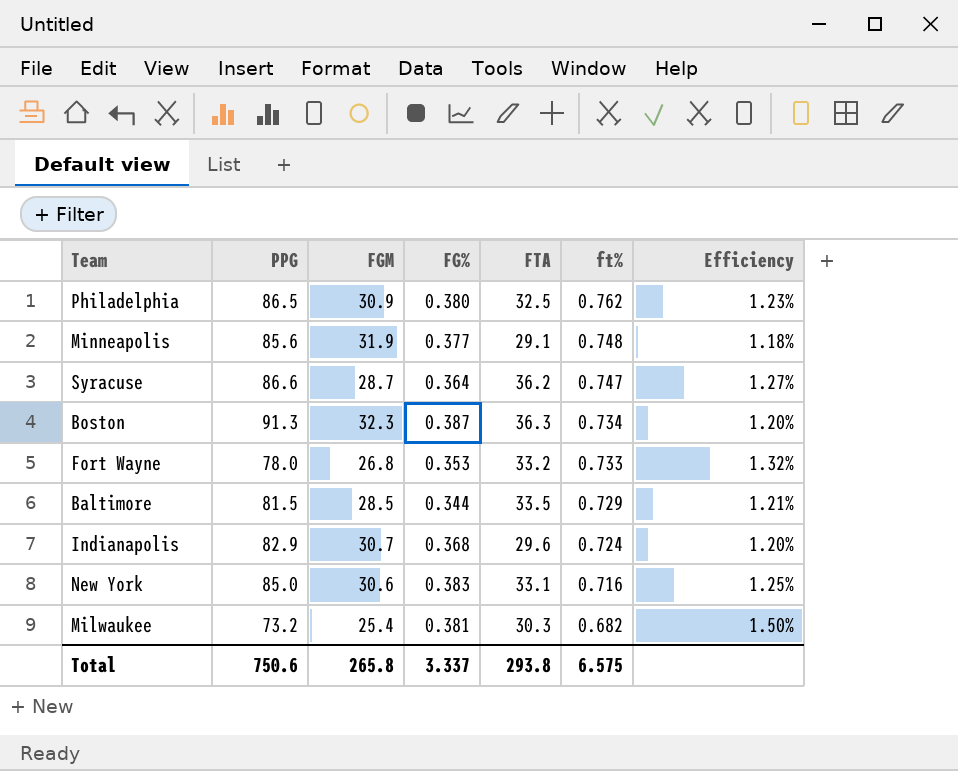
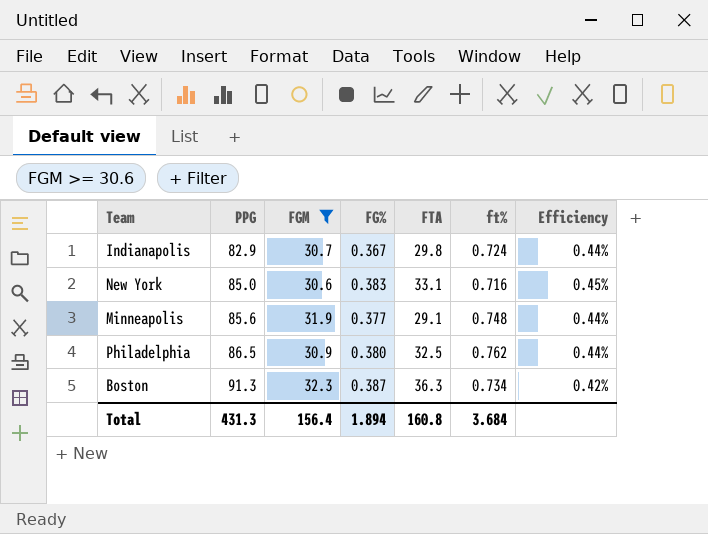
filter: none -> FGM >= 30.6
row order: ft% descending -> PPG ascending
column Efficiency | formula: [FG%] / [FGM] -> [FG%] / [PPG]
Indianapolis | FG%: 0.368 -> 0.367
Indianapolis | FTA: 29.6 -> 29.8
Total | PPG: 750.6 -> 431.3
Total | FGM: 265.8 -> 156.4
Total | FG%: 3.337 -> 1.894
Total | FTA: 293.8 -> 160.8
Total | ft%: 6.575 -> 3.684

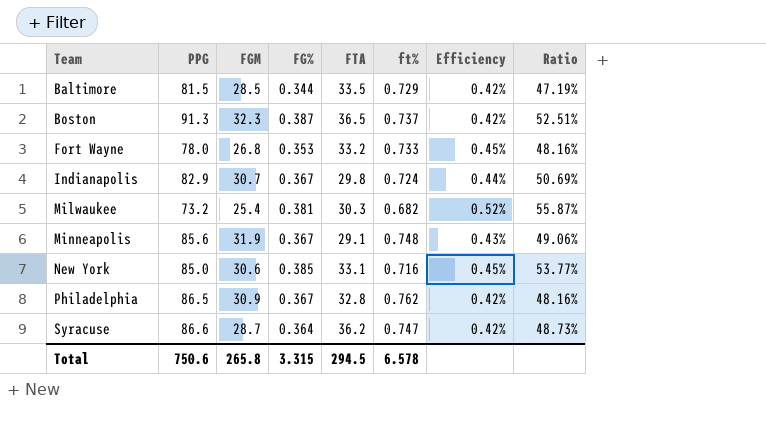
filter: FGM >= 30.6 -> none
row order: PPG ascending -> Team ascending
column Ratio | formula: none -> [FG%] / [ft%]
Boston | FTA: 36.3 -> 36.5
Boston | ft%: 0.734 -> 0.737
Minneapolis | FG%: 0.377 -> 0.367
Minneapolis | Efficiency: 0.44% -> 0.43%
New York | FG%: 0.383 -> 0.385
Philadelphia | FG%: 0.380 -> 0.367
Philadelphia | FTA: 32.5 -> 32.8
Philadelphia | Efficiency: 0.44% -> 0.42%
Total | PPG: 431.3 -> 750.6
Total | FGM: 156.4 -> 265.8
Total | FG%: 1.894 -> 3.315
Total | FTA: 160.8 -> 294.5
Total | ft%: 3.684 -> 6.578

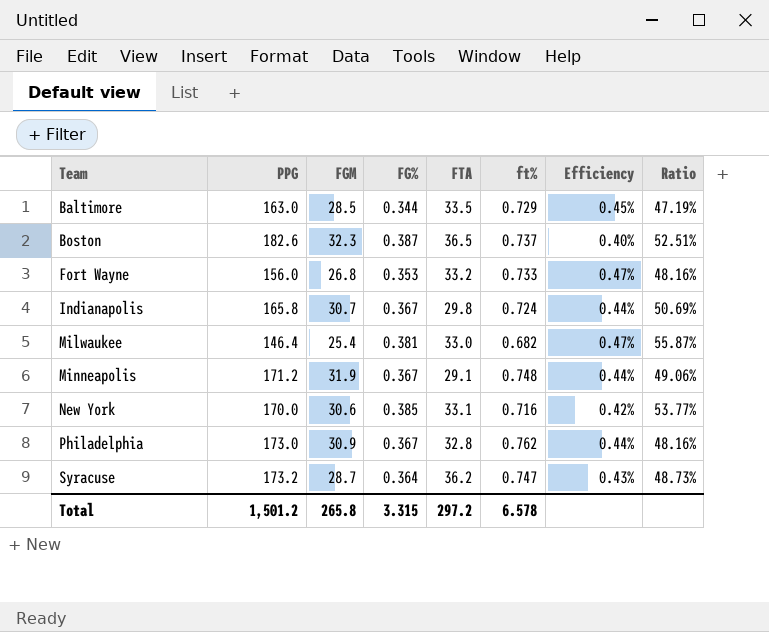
column Efficiency | formula: [FG%] / [PPG] -> [ft%] / [PPG]
Baltimore | PPG: 81.5 -> 163.0
Boston | PPG: 91.3 -> 182.6
Fort Wayne | PPG: 78.0 -> 156.0
Indianapolis | PPG: 82.9 -> 165.8
Milwaukee | PPG: 73.2 -> 146.4
Milwaukee | FTA: 30.3 -> 33.0
Minneapolis | PPG: 85.6 -> 171.2
New York | PPG: 85.0 -> 170.0
Philadelphia | PPG: 86.5 -> 173.0
Syracuse | PPG: 86.6 -> 173.2
Total | PPG: 750.6 -> 1,501.2
Total | FTA: 294.5 -> 297.2

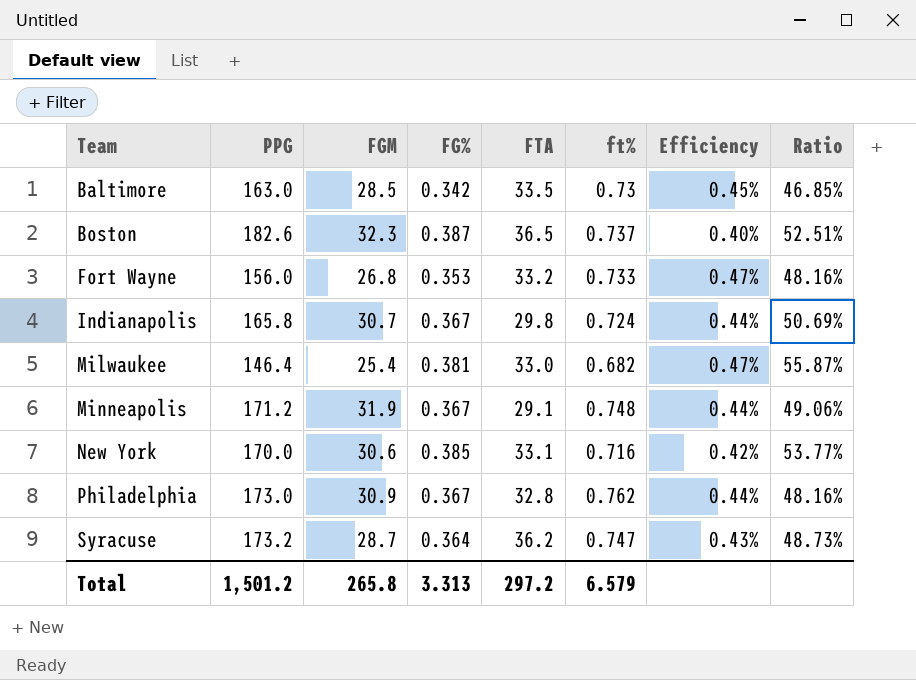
Baltimore | FG%: 0.344 -> 0.342
Baltimore | ft%: 0.729 -> 0.73
Baltimore | Ratio: 47.19% -> 46.85%
Total | FG%: 3.315 -> 3.313
Total | ft%: 6.578 -> 6.579

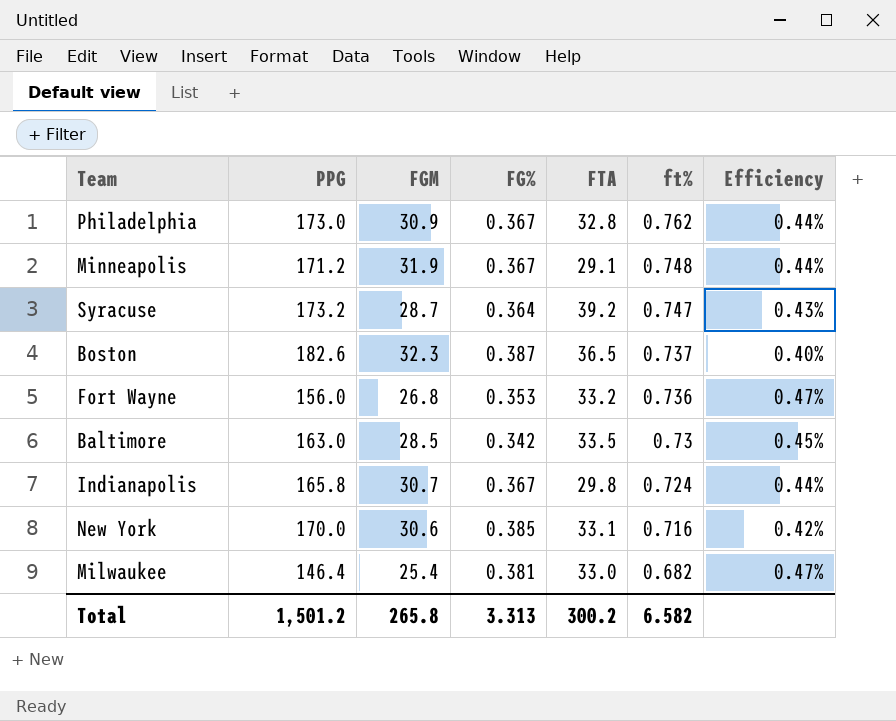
row order: Team ascending -> ft% descending
column Ratio | formula: [FG%] / [ft%] -> none
Syracuse | FTA: 36.2 -> 39.2
Fort Wayne | ft%: 0.733 -> 0.736
Total | FTA: 297.2 -> 300.2
Total | ft%: 6.579 -> 6.582

